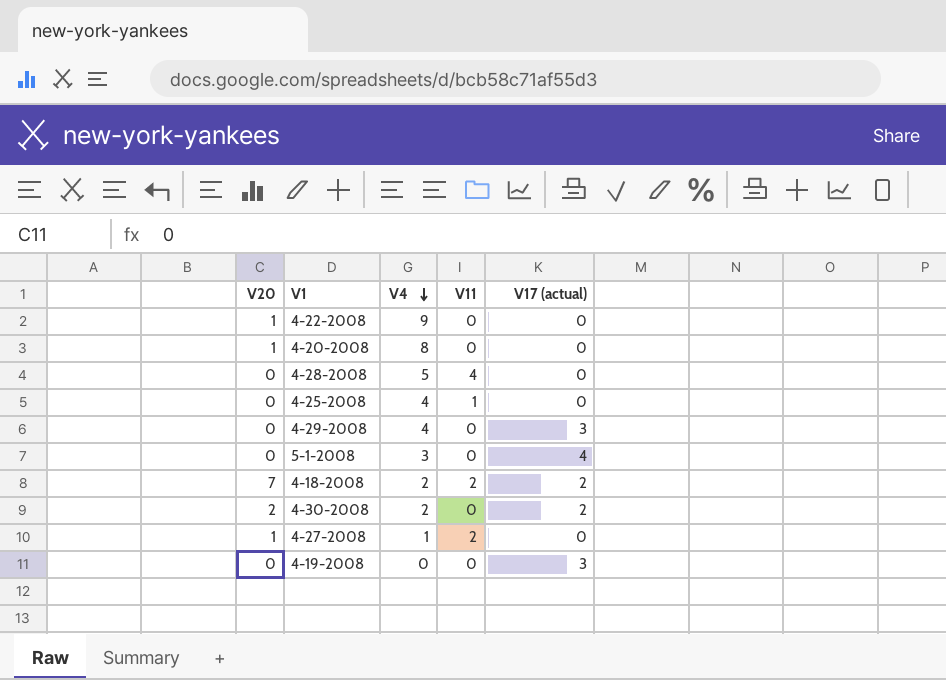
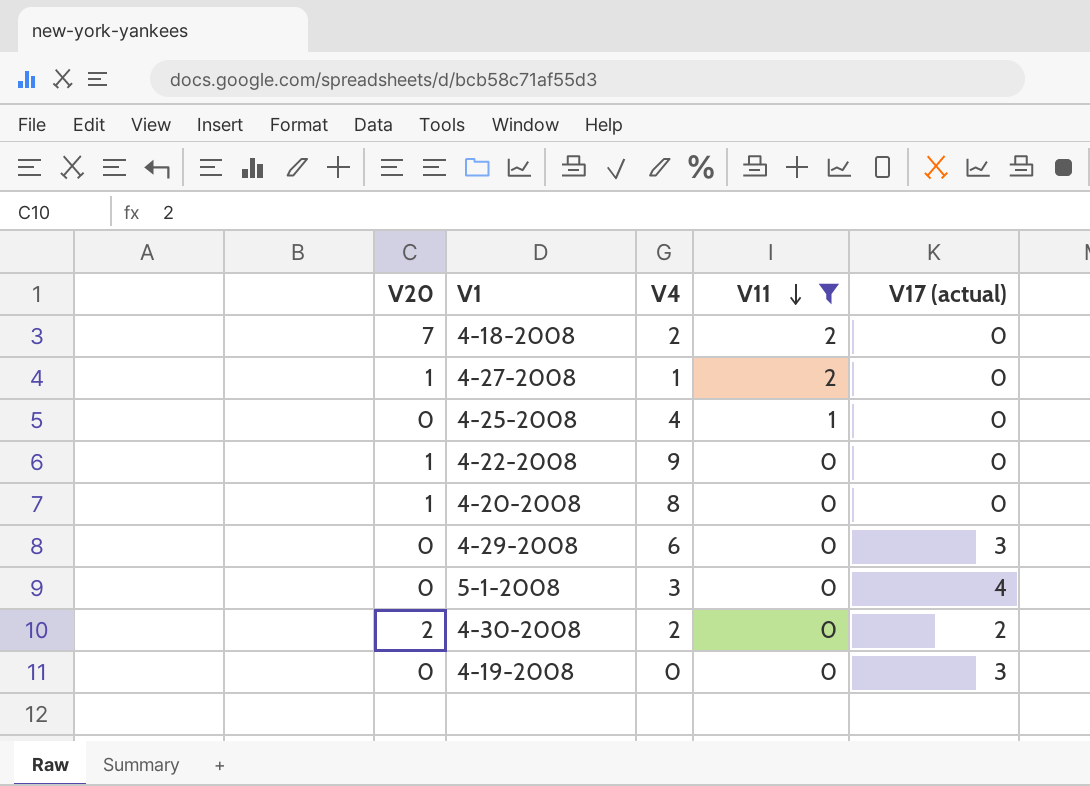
filter: none -> V11 != 4
row order: V4 descending -> V11 descending
4-18-2008 | V17 (actual): 2 -> 0
4-29-2008 | V4: 4 -> 6

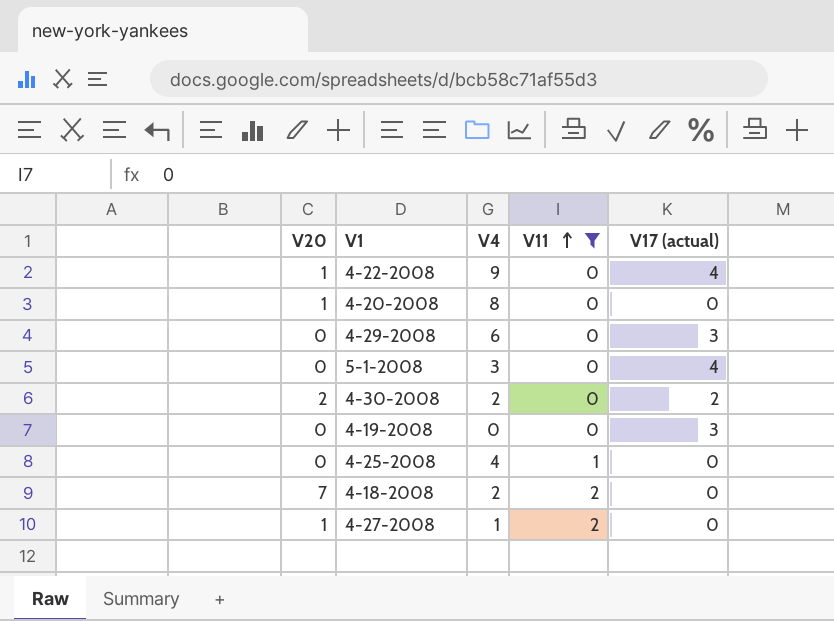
row order: V11 descending -> V11 ascending
4-22-2008 | V17 (actual): 0 -> 4

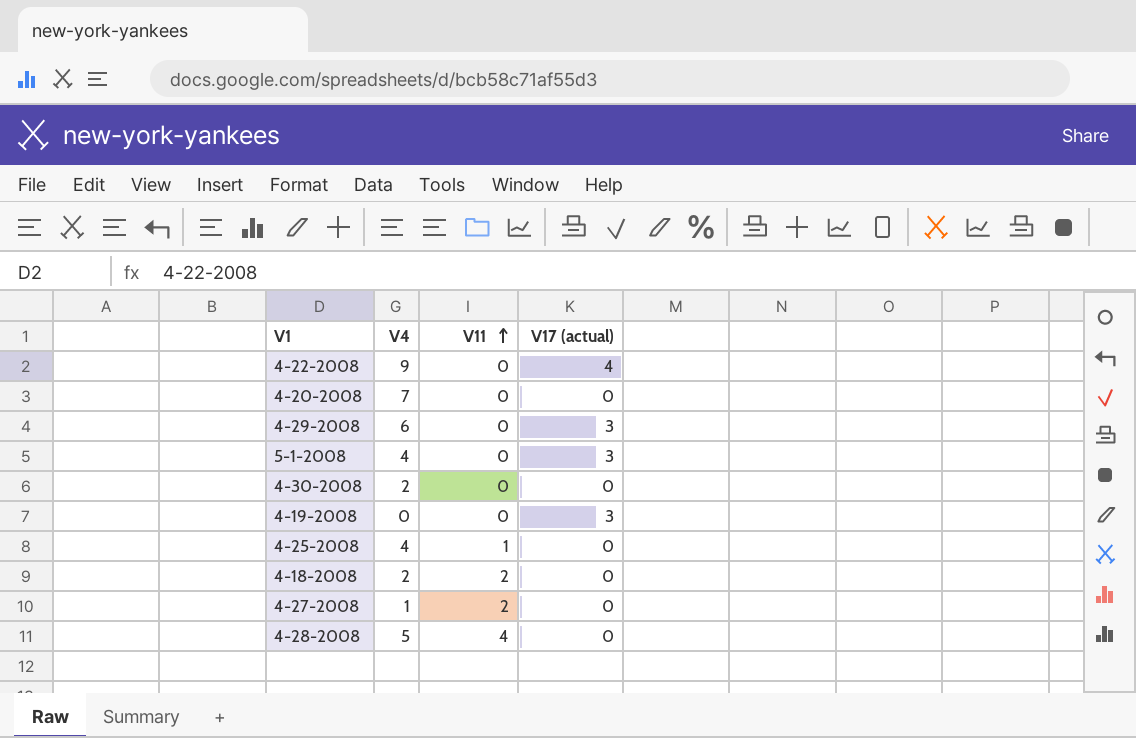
filter: V11 != 4 -> none
column V20 | position: 1 -> none
4-20-2008 | V4: 8 -> 7
5-1-2008 | V4: 3 -> 4
5-1-2008 | V17 (actual): 4 -> 3
4-30-2008 | V17 (actual): 2 -> 0

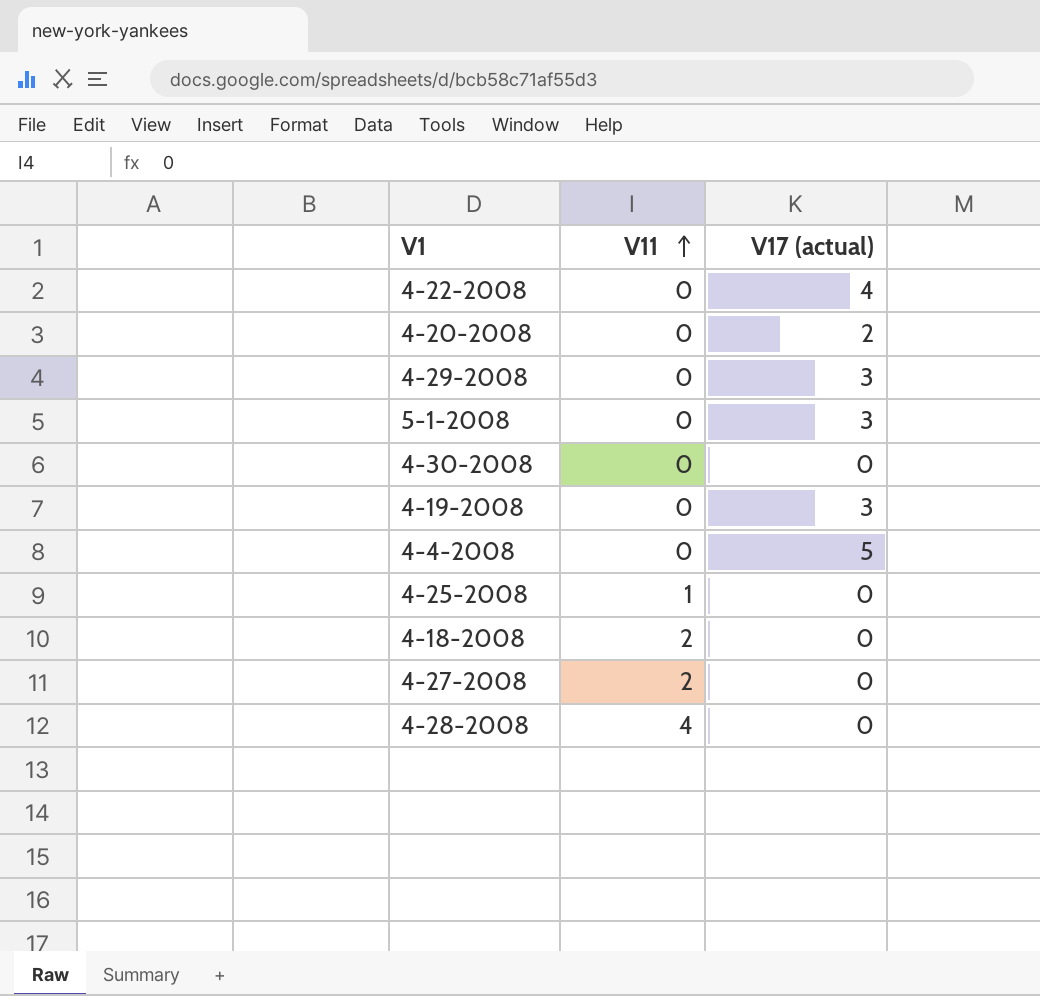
column V4 | position: 2 -> none
4-20-2008 | V17 (actual): 0 -> 2
row 4-4-2008: none -> 0 | 5

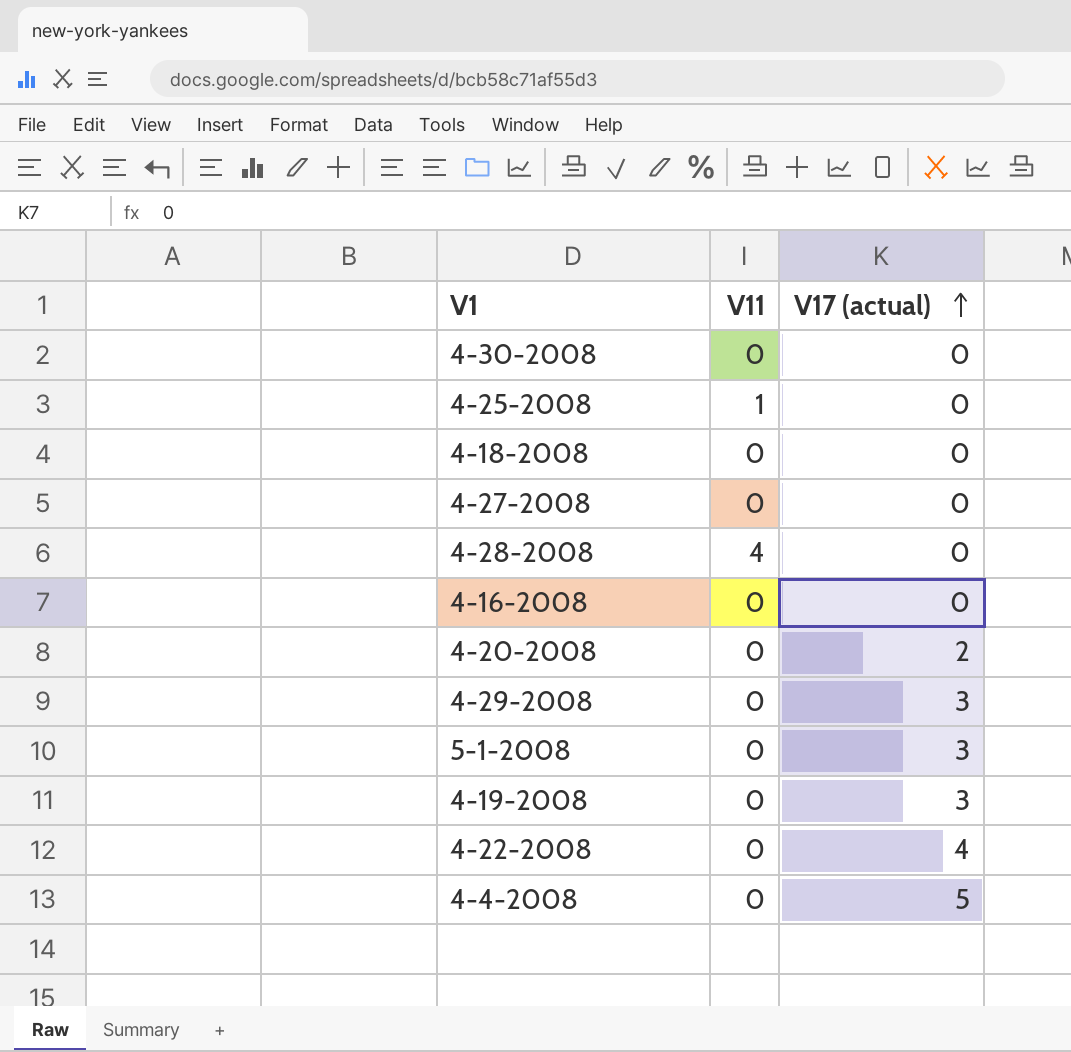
row order: V11 ascending -> V17 (actual) ascending
4-18-2008 | V11: 2 -> 0
4-27-2008 | V11: 2 -> 0
row 4-16-2008: none -> 0 | 0

